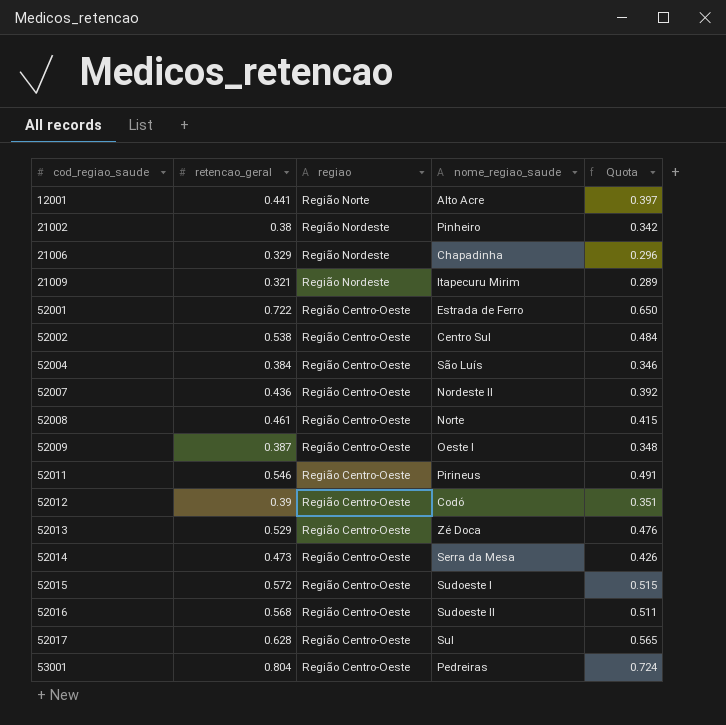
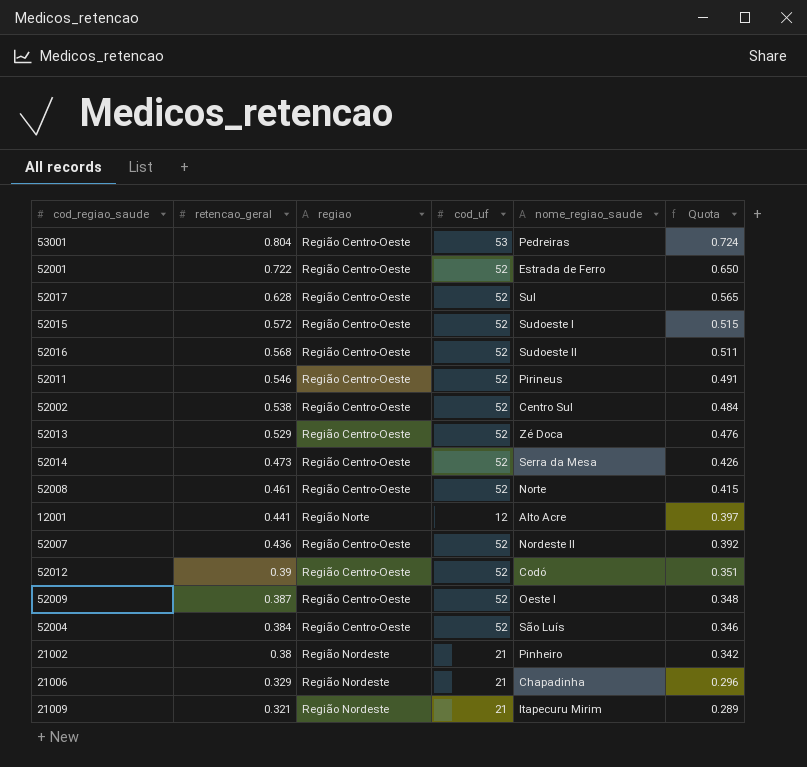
row order: cod_regiao_saude ascending -> retencao_geral descending
column cod_uf | position: none -> 4

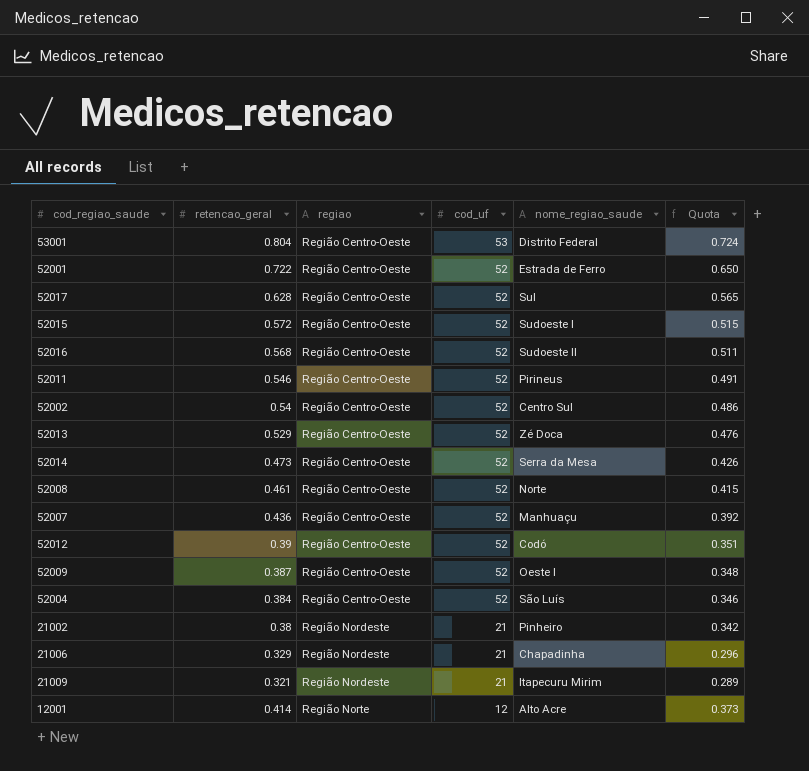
row order: retencao_geral descending -> regiao ascending
53001 | nome_regiao_saude: Pedreiras -> Distrito Federal
52002 | retencao_geral: 0.538 -> 0.54
52002 | Quota: 0.484 -> 0.486
52007 | nome_regiao_saude: Nordeste II -> Manhuaçu
12001 | retencao_geral: 0.441 -> 0.414
12001 | Quota: 0.397 -> 0.373

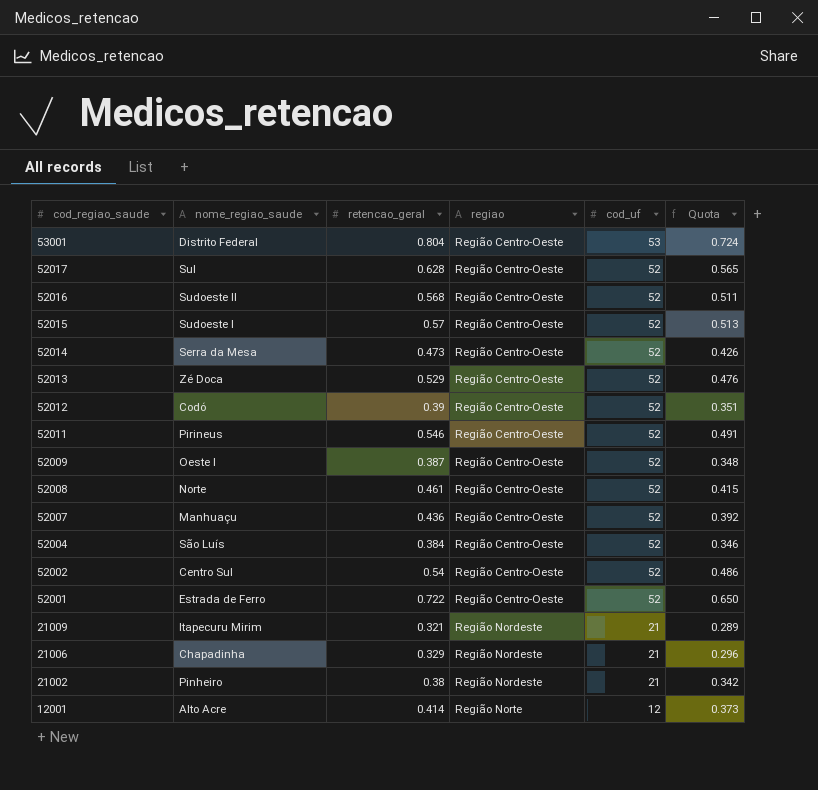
row order: regiao ascending -> cod_regiao_saude descending
column nome_regiao_saude | position: 5 -> 2
52015 | retencao_geral: 0.572 -> 0.57
52015 | Quota: 0.515 -> 0.513

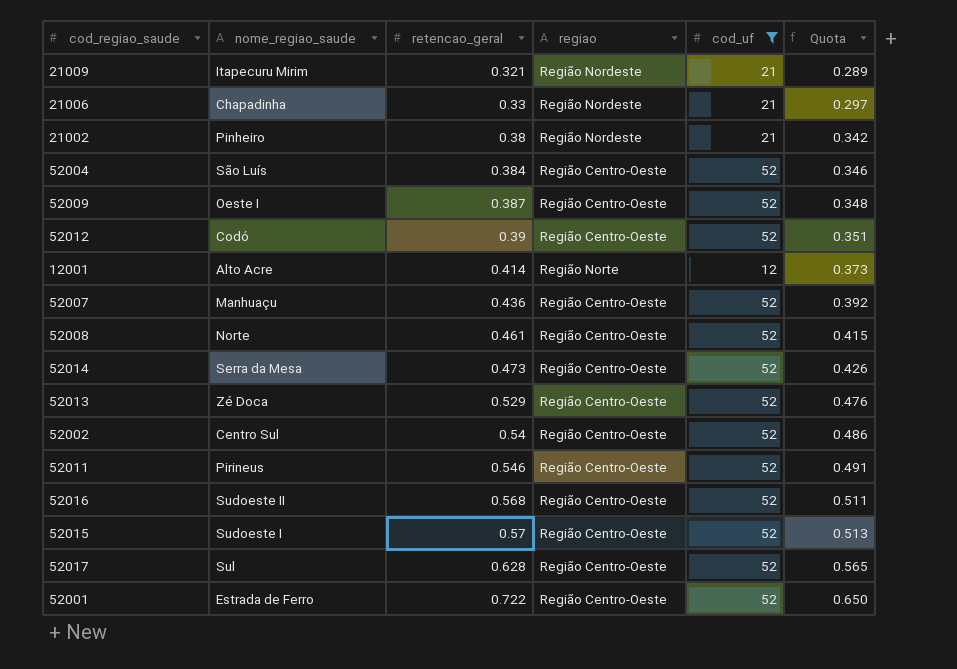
filter: none -> cod_uf != 53
row order: cod_regiao_saude descending -> retencao_geral ascending
21006 | retencao_geral: 0.329 -> 0.33
21006 | Quota: 0.296 -> 0.297

